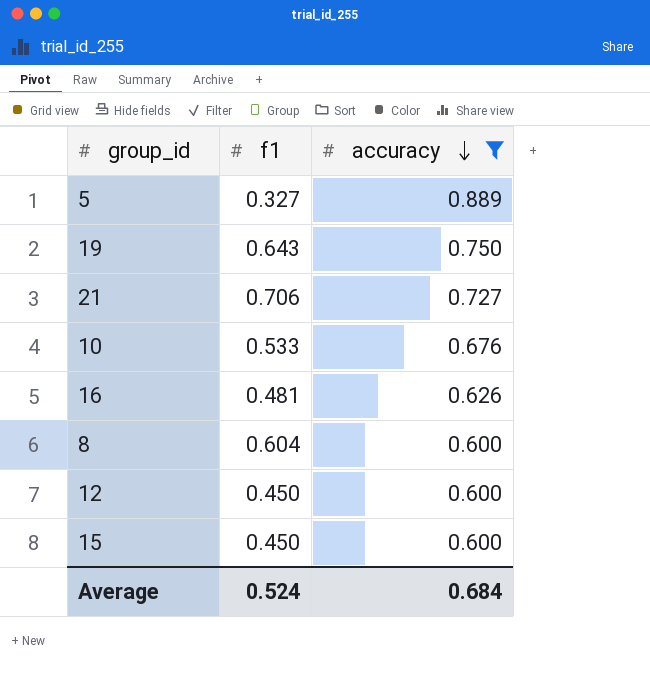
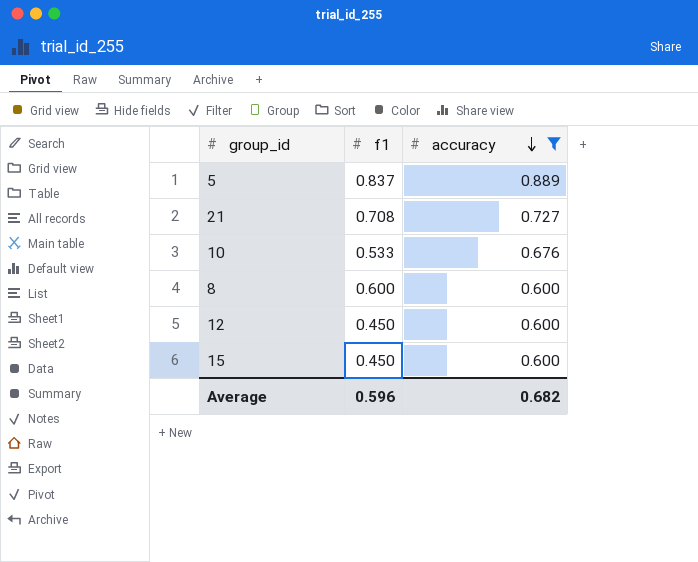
row 19: 0.643 | 0.750 -> none
row 16: 0.481 | 0.626 -> none
5 | f1: 0.327 -> 0.837
21 | f1: 0.706 -> 0.708
8 | f1: 0.604 -> 0.600
Average | f1: 0.524 -> 0.596
Average | accuracy: 0.684 -> 0.682

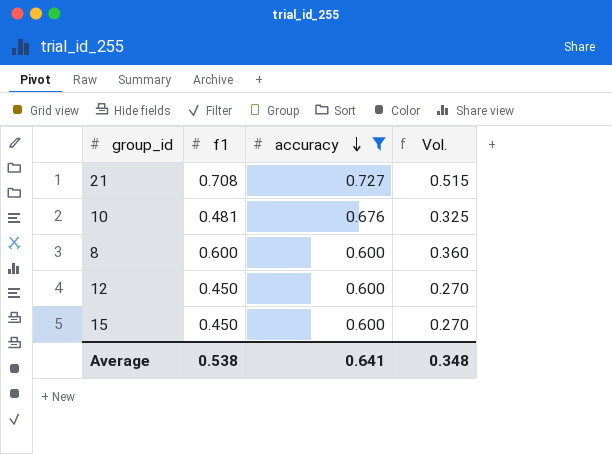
column Vol. | formula: none -> [f1] * [accuracy]
row 5: 0.837 | 0.889 -> none
10 | f1: 0.533 -> 0.481
Average | f1: 0.596 -> 0.538
Average | accuracy: 0.682 -> 0.641

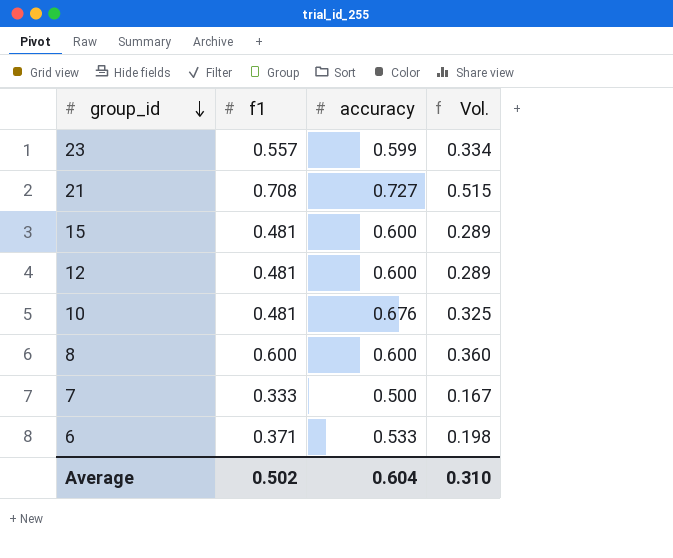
filter: accuracy >= 0.600 -> none
row order: accuracy descending -> group_id descending
15 | f1: 0.450 -> 0.481
15 | Vol.: 0.270 -> 0.289
12 | f1: 0.450 -> 0.481
12 | Vol.: 0.270 -> 0.289
Average | f1: 0.538 -> 0.502
Average | accuracy: 0.641 -> 0.604
Average | Vol.: 0.348 -> 0.310

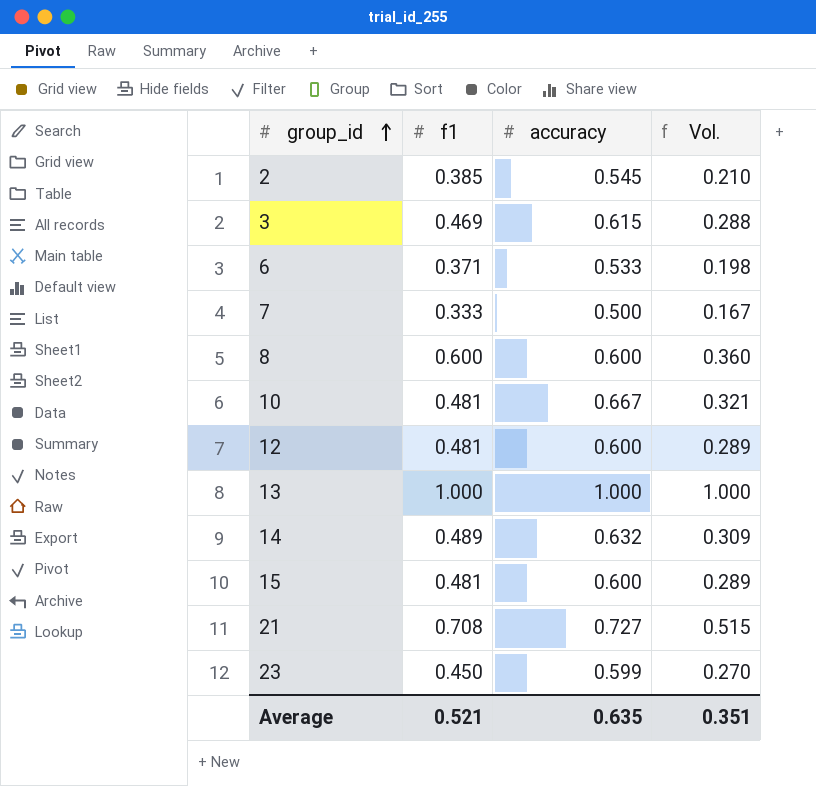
row order: group_id descending -> group_id ascending
row 2: none -> 0.385 | 0.545 | 0.210
row 3: none -> 0.469 | 0.615 | 0.288
10 | accuracy: 0.676 -> 0.667
10 | Vol.: 0.325 -> 0.321
row 13: none -> 1.000 | 1.000 | 1.000
row 14: none -> 0.489 | 0.632 | 0.309
23 | f1: 0.557 -> 0.450
23 | Vol.: 0.334 -> 0.270
Average | f1: 0.502 -> 0.521
Average | accuracy: 0.604 -> 0.635
Average | Vol.: 0.310 -> 0.351

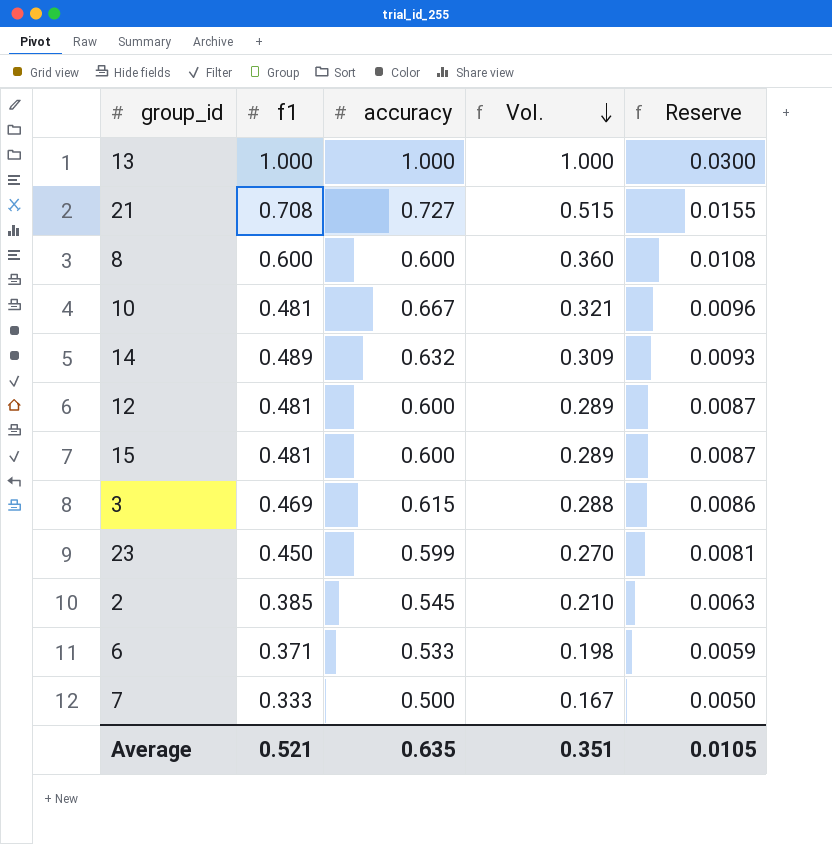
row order: group_id ascending -> Vol. descending
column Reserve | formula: none -> [Vol.] * 0.03

